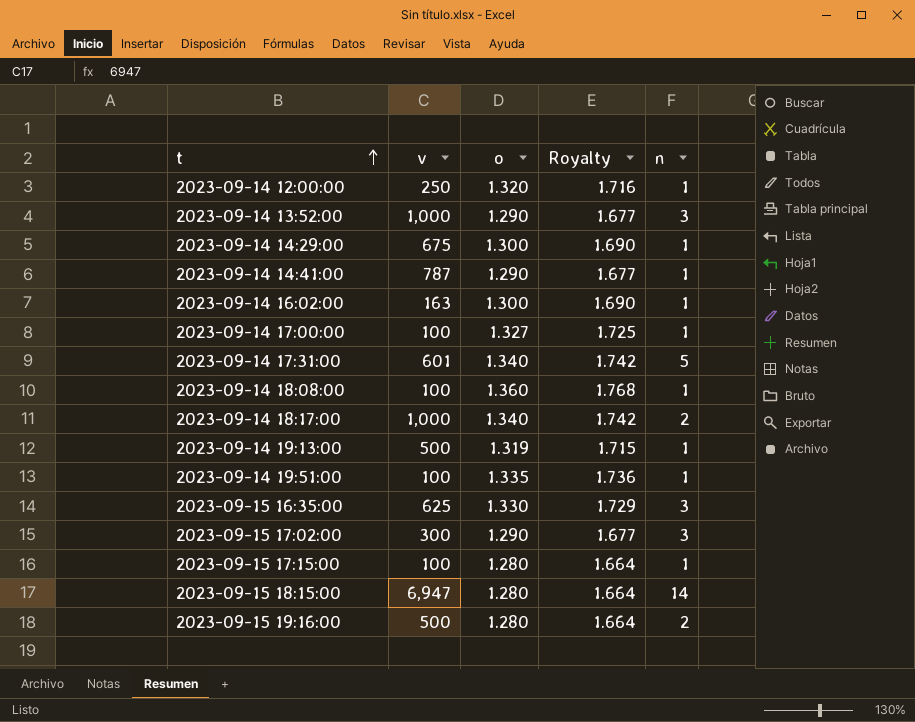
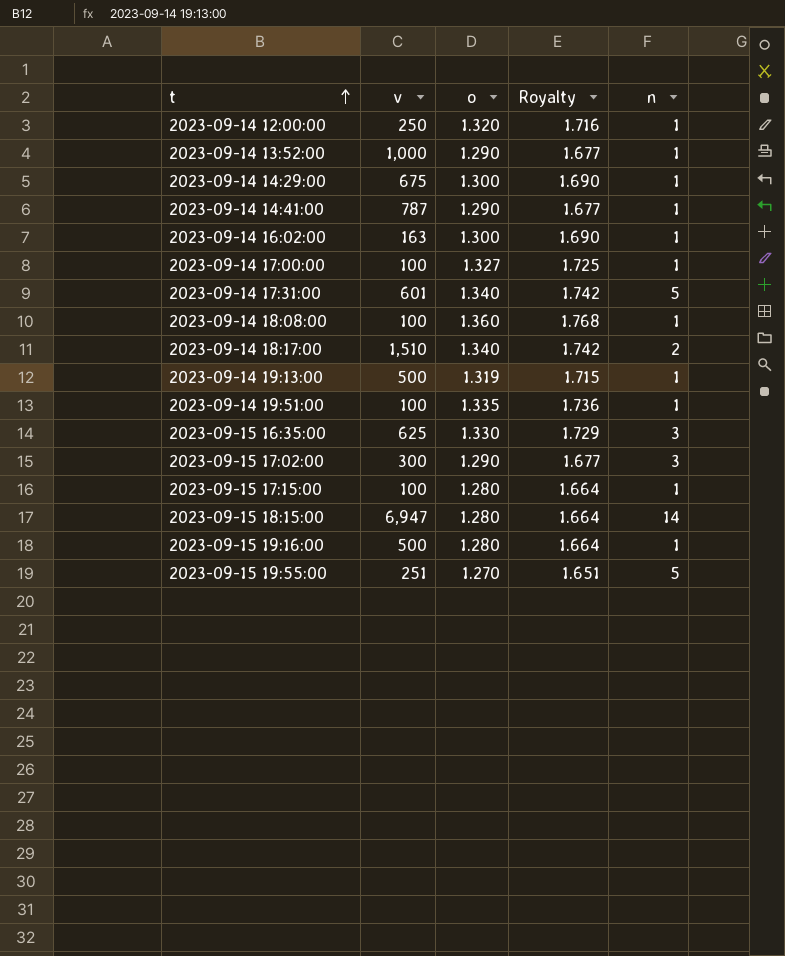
2023-09-14 13:52:00 | n: 3 -> 1
2023-09-14 18:17:00 | v: 1,000 -> 1,510
2023-09-15 19:16:00 | n: 2 -> 1
row 2023-09-15 19:55:00: none -> 251 | 1.270 | 1.651 | 5

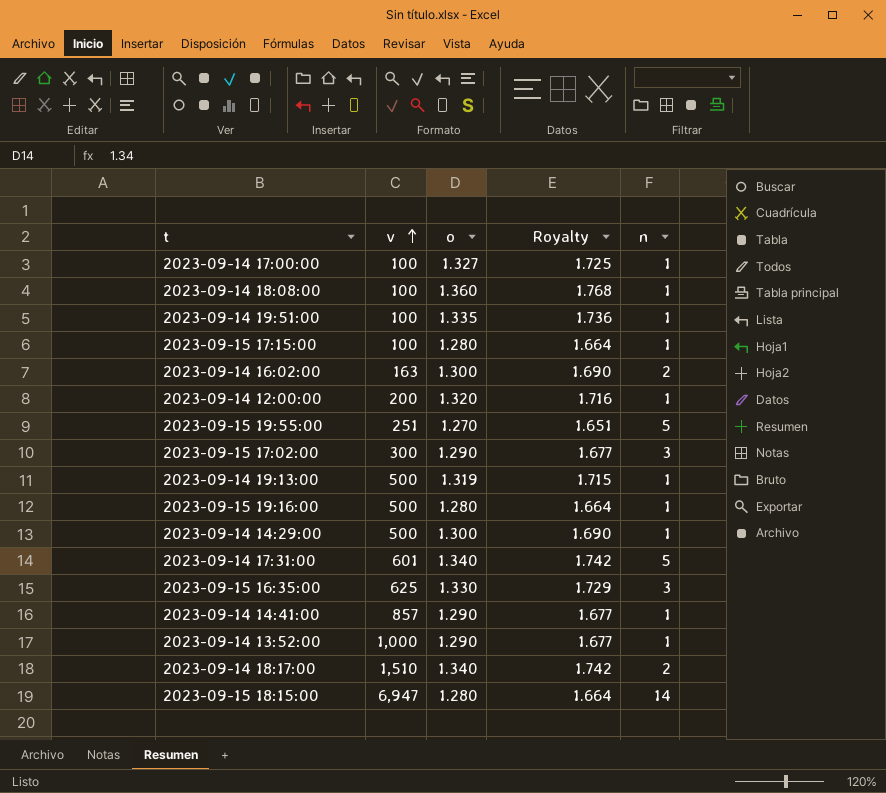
row order: t ascending -> v ascending
2023-09-14 16:02:00 | n: 1 -> 2
2023-09-14 12:00:00 | v: 250 -> 200
2023-09-14 14:29:00 | v: 675 -> 500
2023-09-14 14:41:00 | v: 787 -> 857

